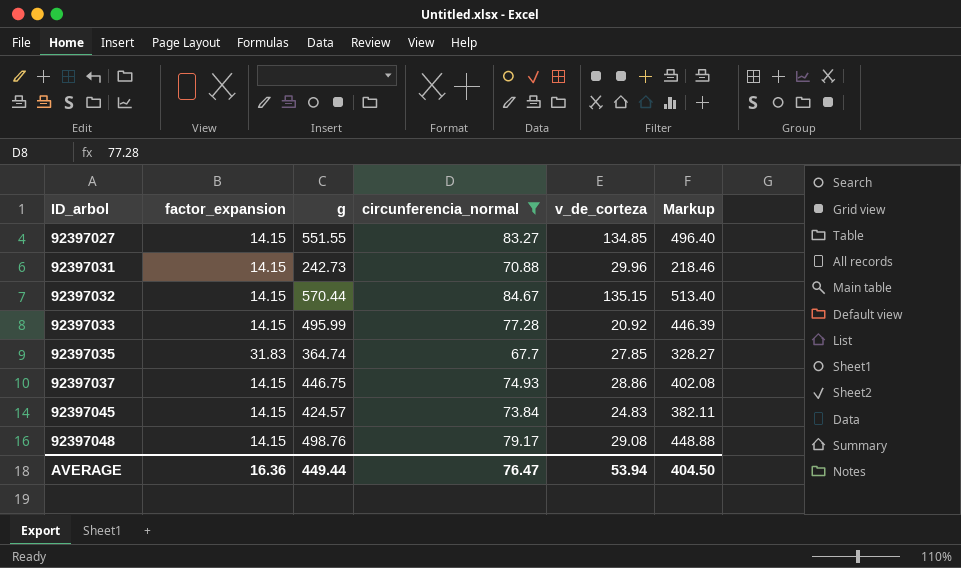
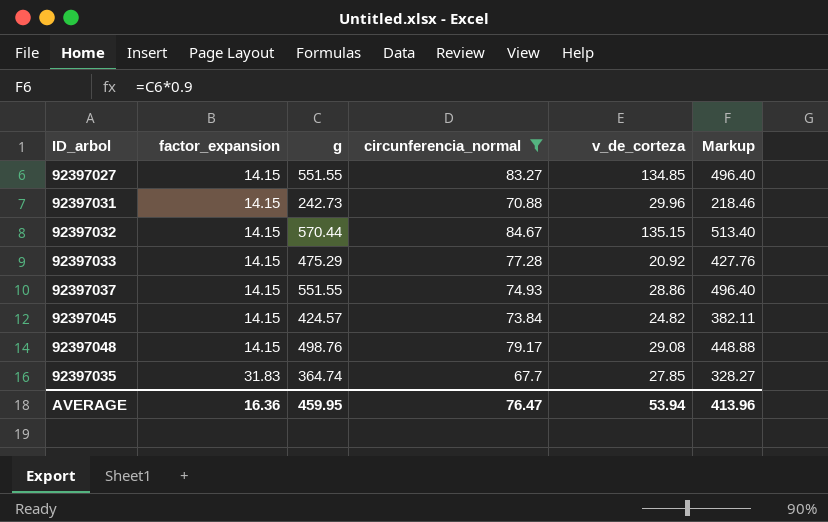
row order: ID_arbol ascending -> factor_expansion ascending
92397033 | g: 495.99 -> 475.29
92397033 | Markup: 446.39 -> 427.76
92397037 | g: 446.75 -> 551.55
92397037 | Markup: 402.08 -> 496.40
92397045 | v_de_corteza: 24.83 -> 24.82
AVERAGE | g: 449.44 -> 459.95
AVERAGE | Markup: 404.50 -> 413.96

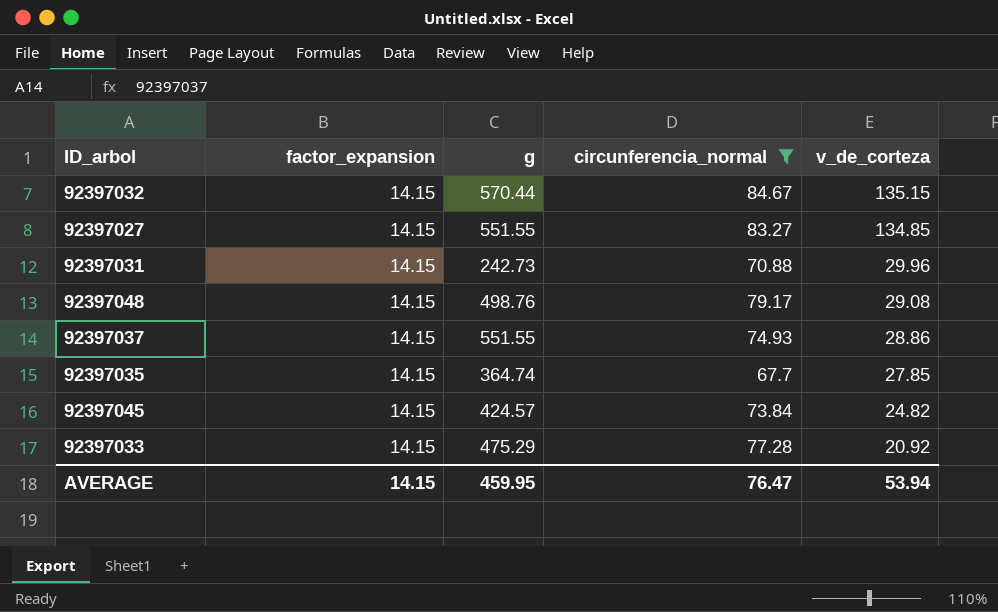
row order: factor_expansion ascending -> v_de_corteza descending
column Markup | formula: [g] * 0.9 -> none
92397035 | factor_expansion: 31.83 -> 14.15
AVERAGE | factor_expansion: 16.36 -> 14.15

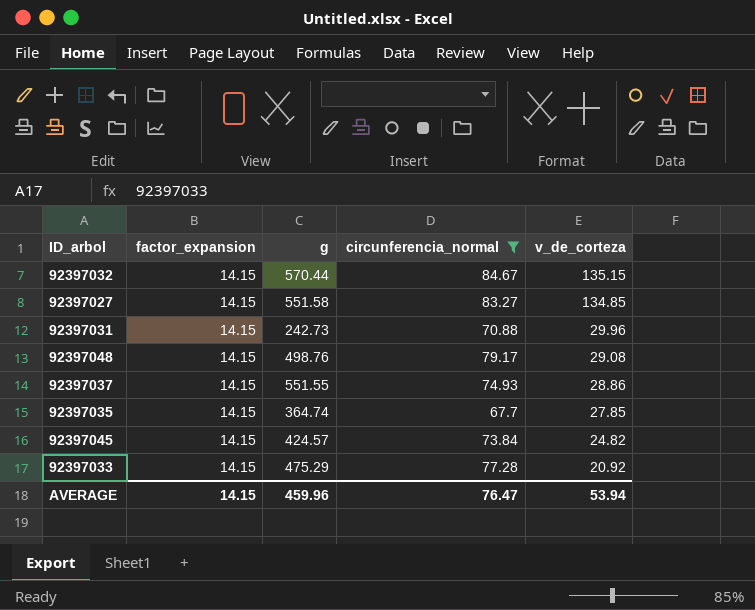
92397027 | g: 551.55 -> 551.58
AVERAGE | g: 459.95 -> 459.96

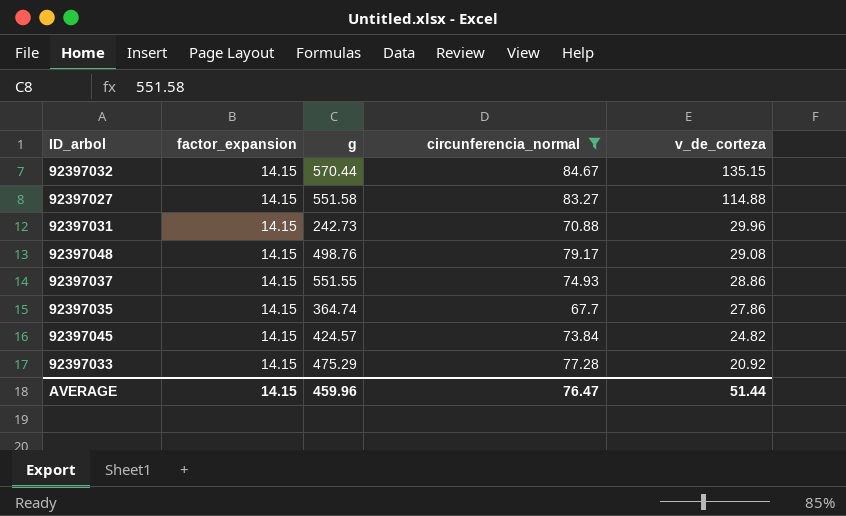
92397027 | v_de_corteza: 134.85 -> 114.88
92397035 | v_de_corteza: 27.85 -> 27.86
AVERAGE | v_de_corteza: 53.94 -> 51.44

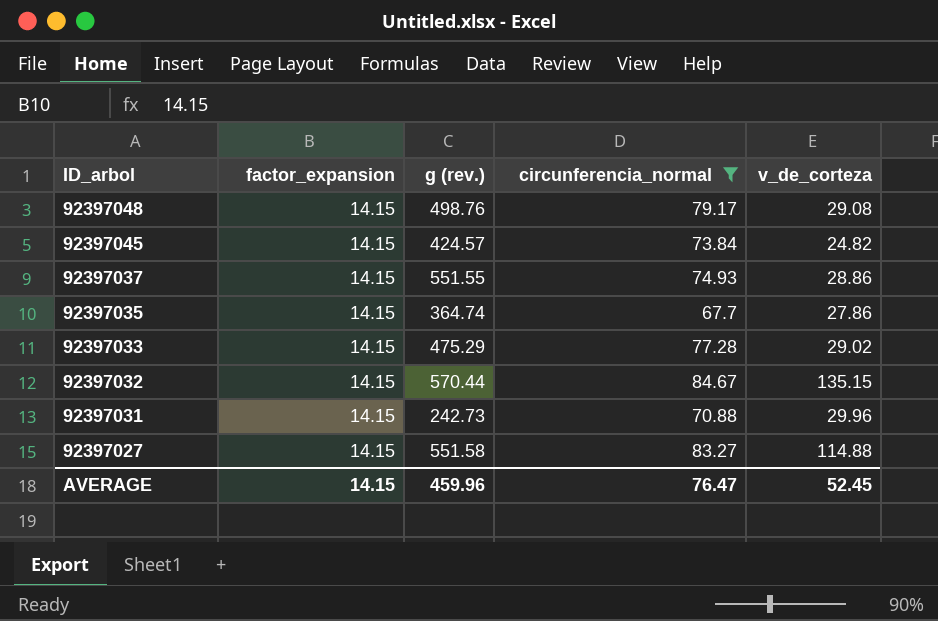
row order: v_de_corteza descending -> ID_arbol descending
column name: g -> g (rev.)
92397033 | v_de_corteza: 20.92 -> 29.02
AVERAGE | v_de_corteza: 51.44 -> 52.45

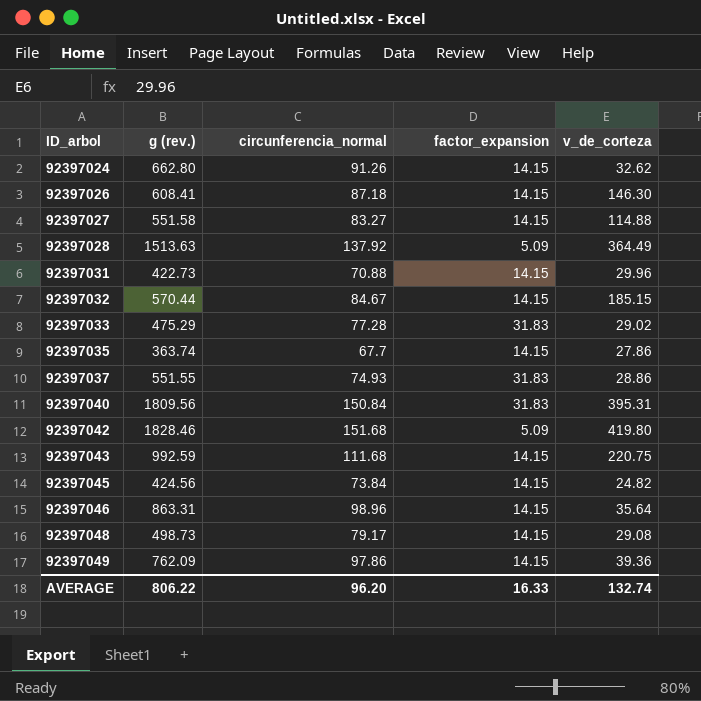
filter: circunferencia_normal <= 84.67 -> none
row order: ID_arbol descending -> ID_arbol ascending
column factor_expansion | position: 2 -> 4
92397031 | g (rev.): 242.73 -> 422.73
92397032 | v_de_corteza: 135.15 -> 185.15
92397033 | factor_expansion: 14.15 -> 31.83
92397035 | g (rev.): 364.74 -> 363.74
92397037 | factor_expansion: 14.15 -> 31.83
92397045 | g (rev.): 424.57 -> 424.56
92397048 | g (rev.): 498.76 -> 498.73
AVERAGE | g (rev.): 459.96 -> 806.22
AVERAGE | circunferencia_normal: 76.47 -> 96.20
AVERAGE | factor_expansion: 14.15 -> 16.33
AVERAGE | v_de_corteza: 52.45 -> 132.74

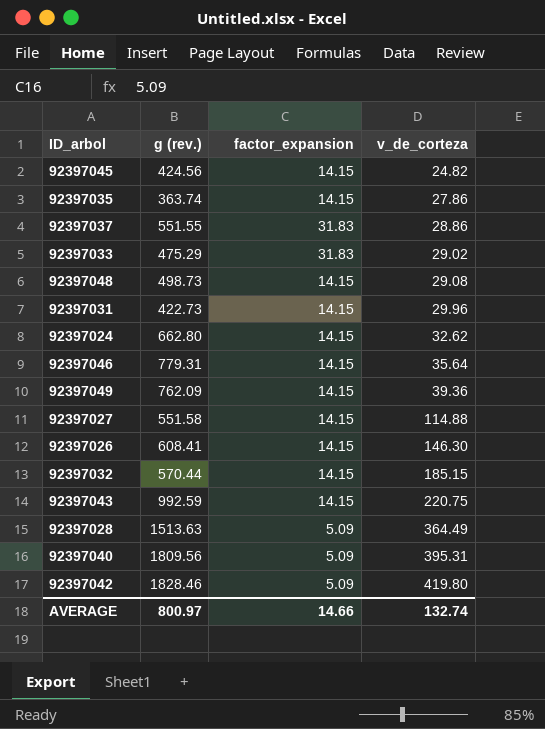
row order: ID_arbol ascending -> v_de_corteza ascending
column circunferencia_normal | position: 3 -> none
92397046 | g (rev.): 863.31 -> 779.31
92397040 | factor_expansion: 31.83 -> 5.09
AVERAGE | g (rev.): 806.22 -> 800.97
AVERAGE | factor_expansion: 16.33 -> 14.66

